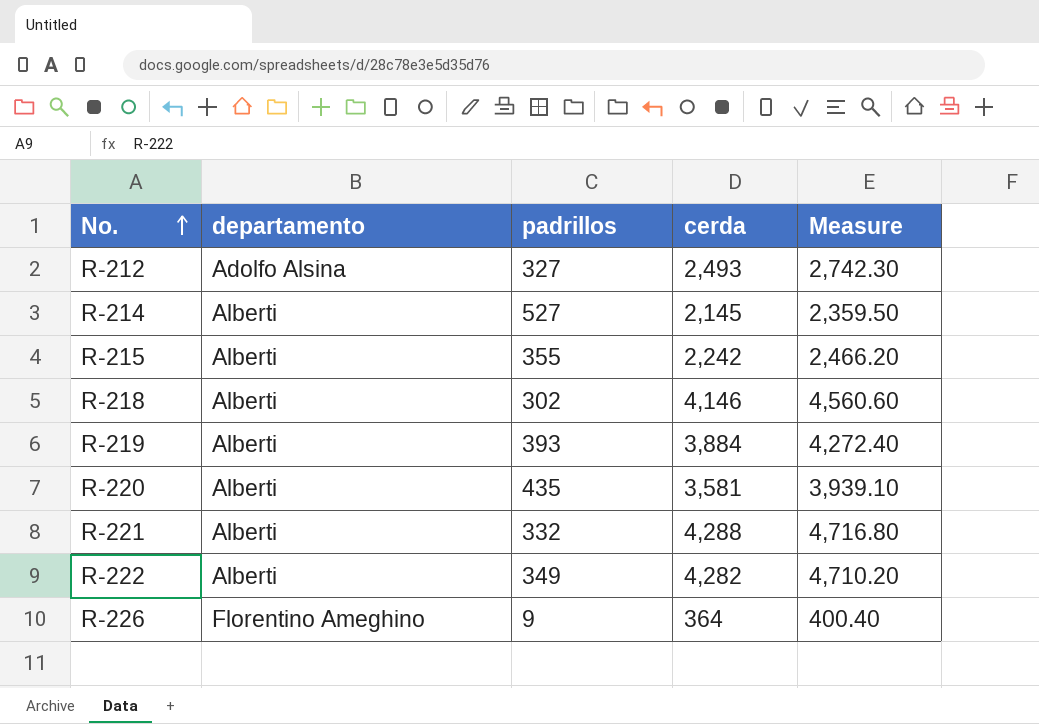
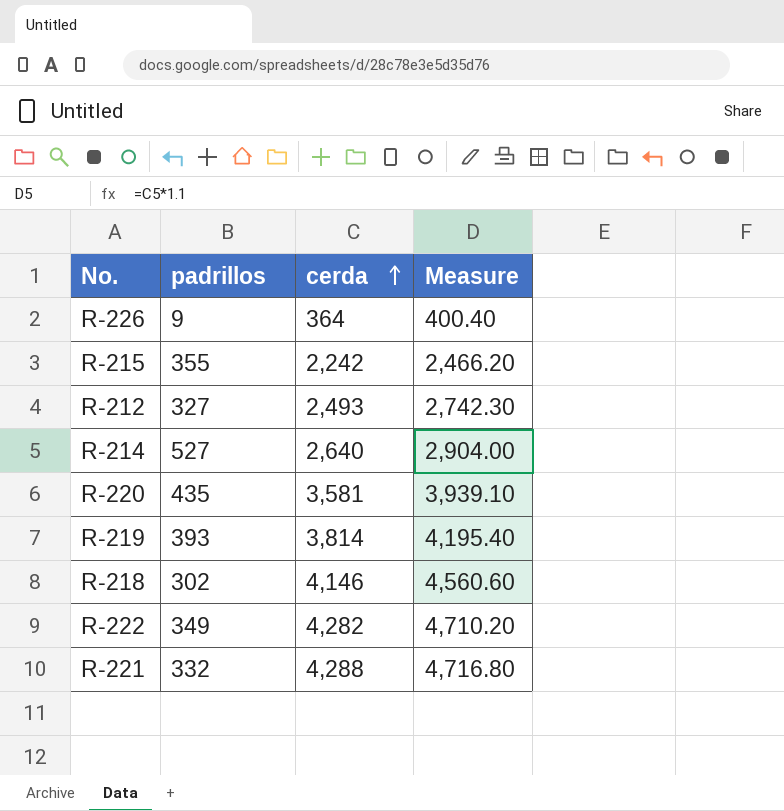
row order: No. ascending -> cerda ascending
column departamento | position: 2 -> none
R-214 | cerda: 2,145 -> 2,640
R-214 | Measure: 2,359.50 -> 2,904.00
R-219 | cerda: 3,884 -> 3,814
R-219 | Measure: 4,272.40 -> 4,195.40

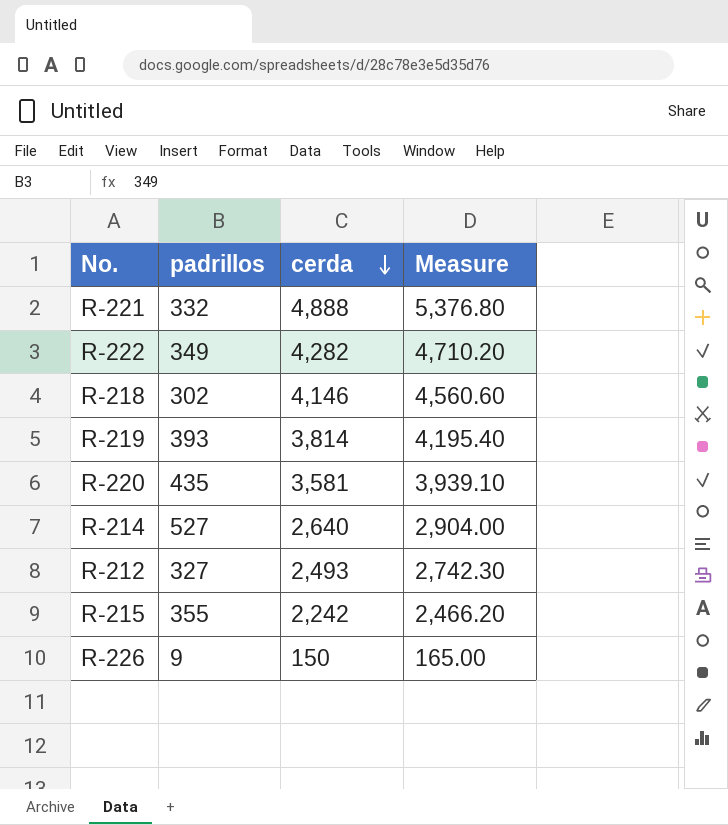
row order: cerda ascending -> cerda descending
R-221 | cerda: 4,288 -> 4,888
R-221 | Measure: 4,716.80 -> 5,376.80
R-226 | cerda: 364 -> 150
R-226 | Measure: 400.40 -> 165.00

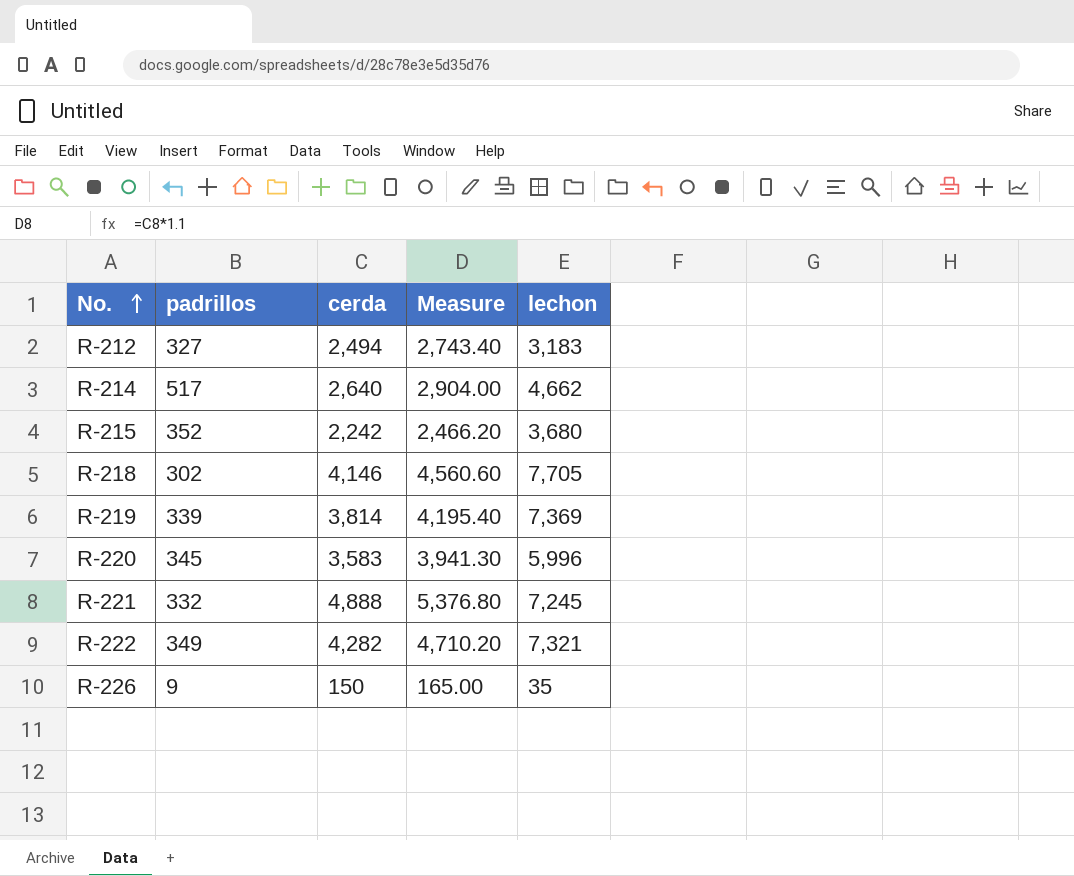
row order: cerda descending -> No. ascending
column lechon | position: none -> 5
R-212 | cerda: 2,493 -> 2,494
R-212 | Measure: 2,742.30 -> 2,743.40
R-214 | padrillos: 527 -> 517
R-215 | padrillos: 355 -> 352
R-219 | padrillos: 393 -> 339
R-220 | padrillos: 435 -> 345
R-220 | cerda: 3,581 -> 3,583
R-220 | Measure: 3,939.10 -> 3,941.30

